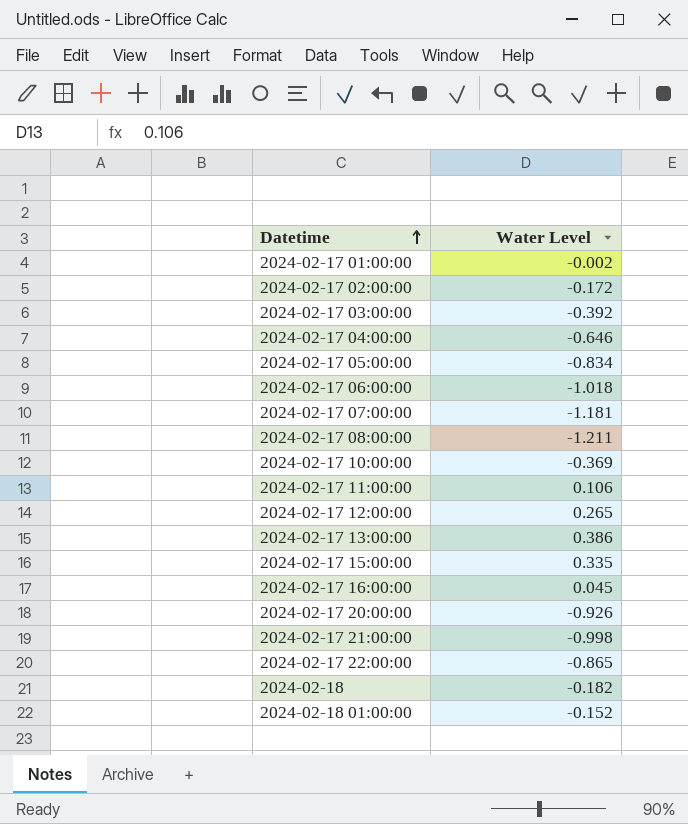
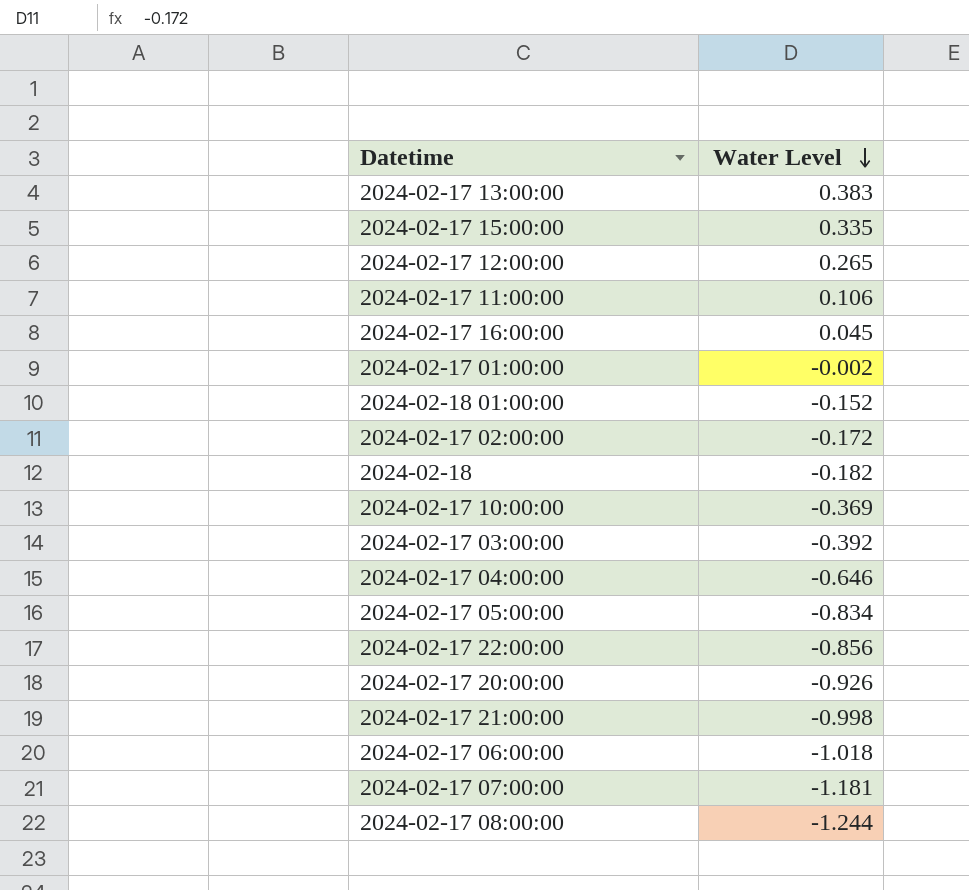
row order: Datetime ascending -> Water Level descending
2024-02-17 13:00:00 | Water Level: 0.386 -> 0.383
2024-02-17 22:00:00 | Water Level: -0.865 -> -0.856
2024-02-17 08:00:00 | Water Level: -1.211 -> -1.244

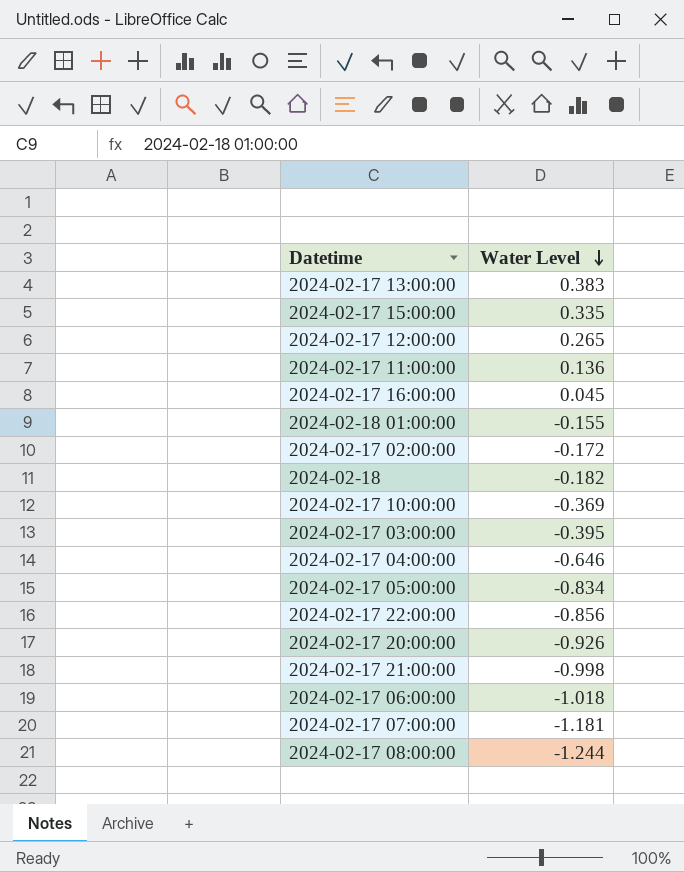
row 2024-02-17 01:00:00: -0.002 -> none
2024-02-17 11:00:00 | Water Level: 0.106 -> 0.136
2024-02-18 01:00:00 | Water Level: -0.152 -> -0.155
2024-02-17 03:00:00 | Water Level: -0.392 -> -0.395

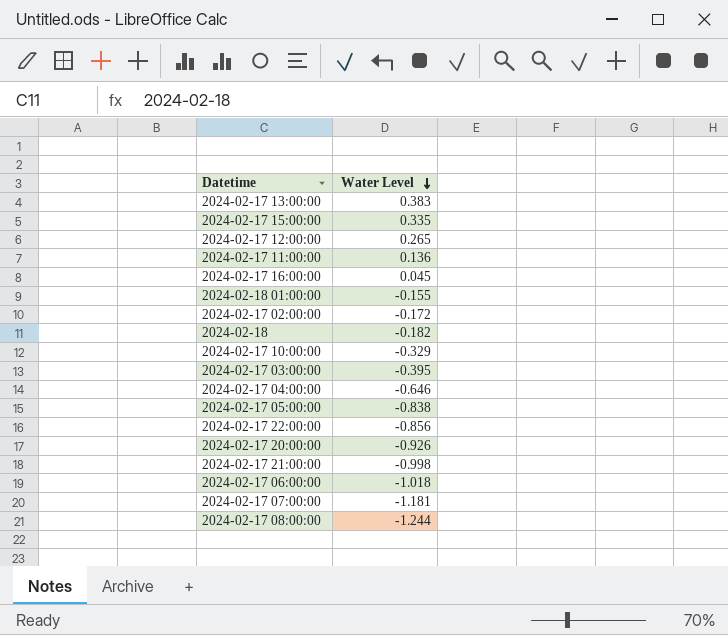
2024-02-17 10:00:00 | Water Level: -0.369 -> -0.329
2024-02-17 05:00:00 | Water Level: -0.834 -> -0.838

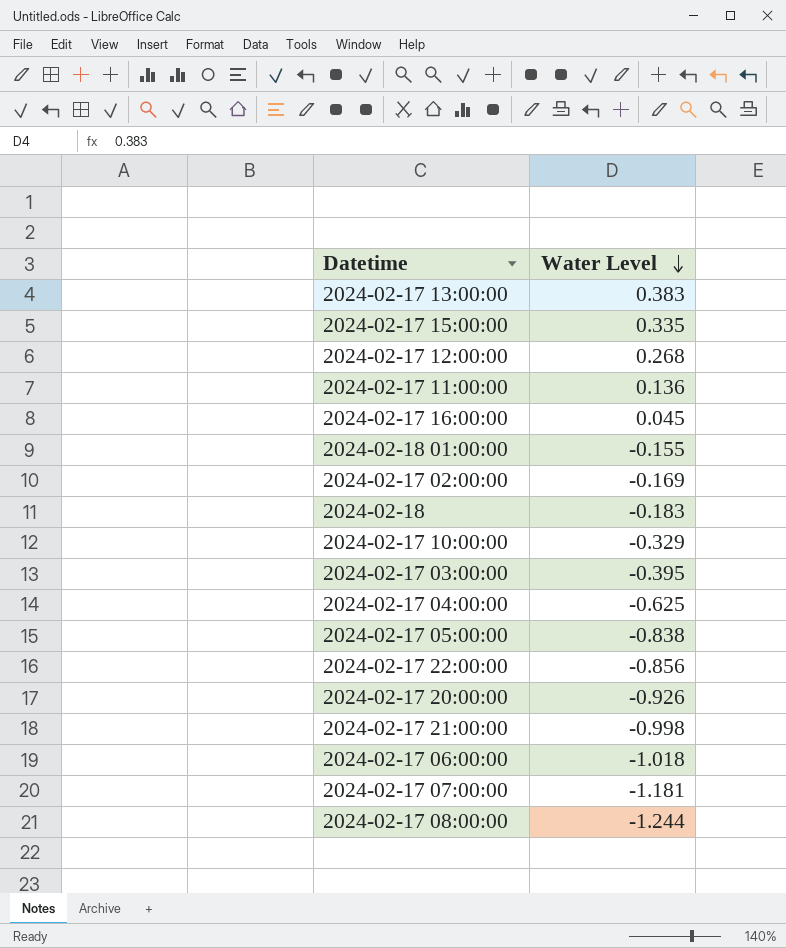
2024-02-17 12:00:00 | Water Level: 0.265 -> 0.268
2024-02-17 02:00:00 | Water Level: -0.172 -> -0.169
2024-02-18 | Water Level: -0.182 -> -0.183
2024-02-17 04:00:00 | Water Level: -0.646 -> -0.625

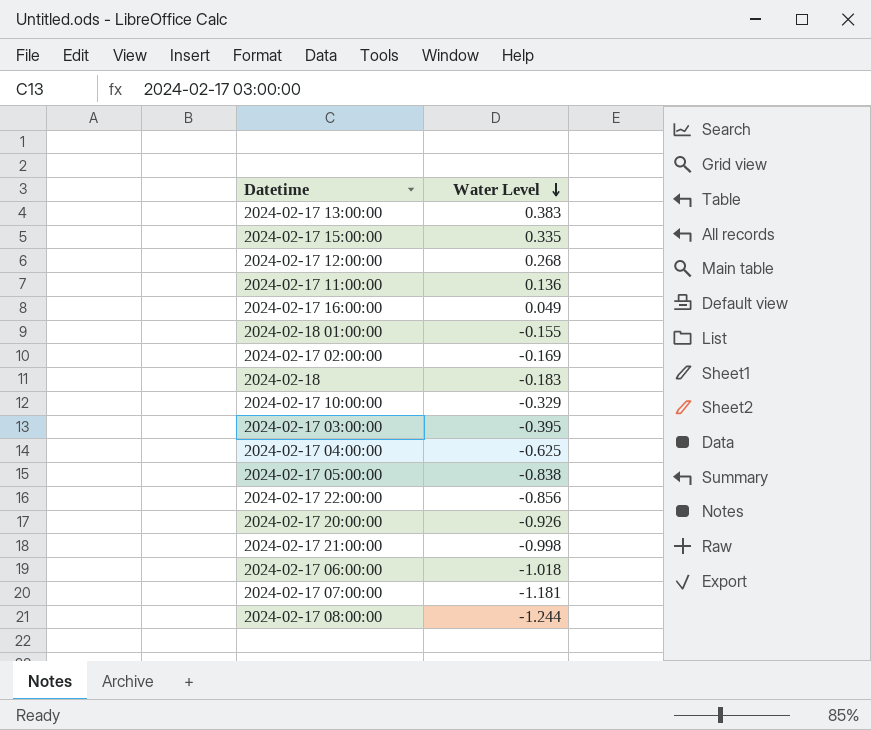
2024-02-17 16:00:00 | Water Level: 0.045 -> 0.049

